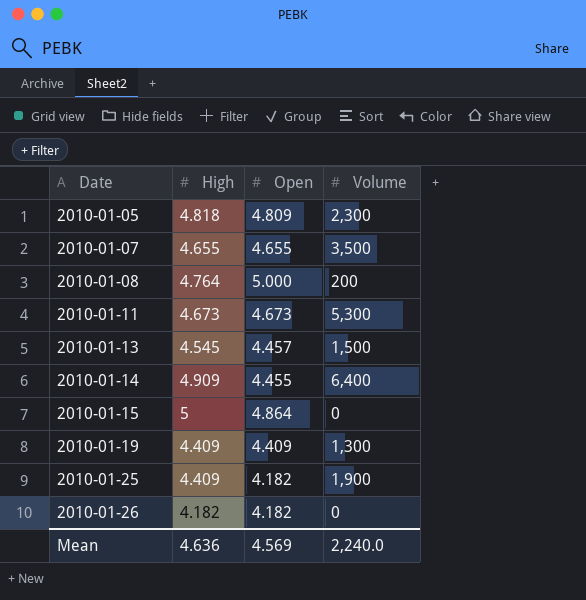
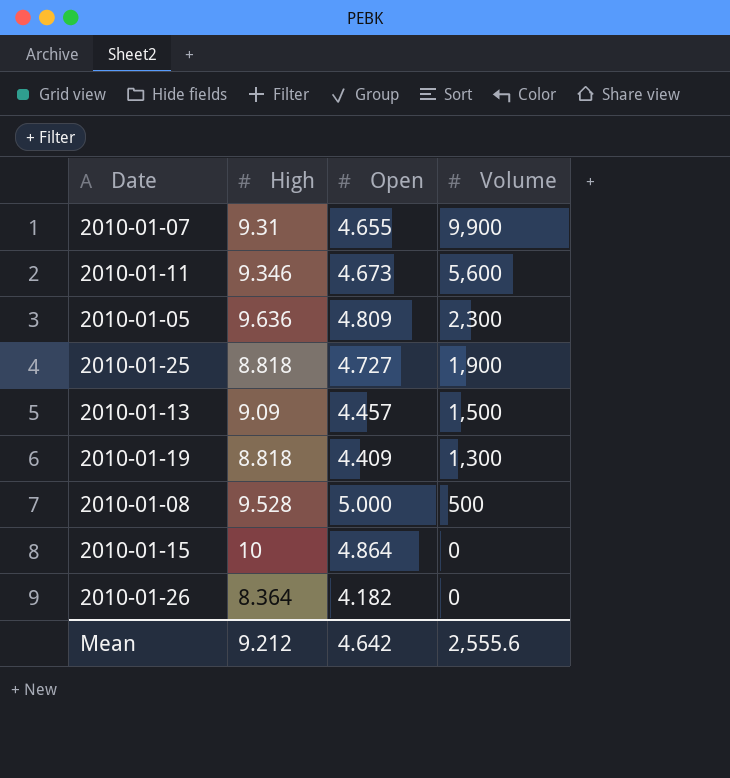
row order: Date ascending -> Volume descending
row 2010-01-14: 4.909 | 4.455 | 6,400 -> none
2010-01-07 | High: 4.655 -> 9.31
2010-01-07 | Volume: 3,500 -> 9,900
2010-01-11 | High: 4.673 -> 9.346
2010-01-11 | Volume: 5,300 -> 5,600
2010-01-05 | High: 4.818 -> 9.636
2010-01-25 | High: 4.409 -> 8.818
2010-01-25 | Open: 4.182 -> 4.727
2010-01-13 | High: 4.545 -> 9.09
2010-01-19 | High: 4.409 -> 8.818
2010-01-08 | High: 4.764 -> 9.528
2010-01-08 | Volume: 200 -> 500
2010-01-15 | High: 5 -> 10
2010-01-26 | High: 4.182 -> 8.364
Mean | High: 4.636 -> 9.212
Mean | Open: 4.569 -> 4.642
Mean | Volume: 2,240.0 -> 2,555.6

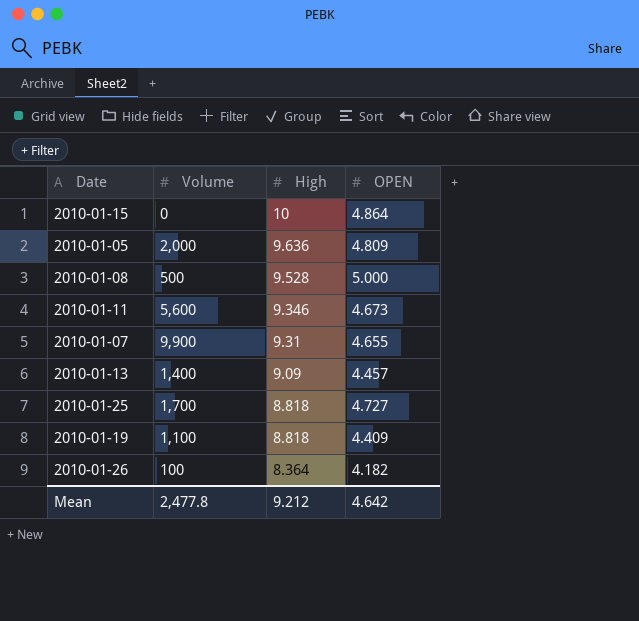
row order: Volume descending -> High descending
column Volume | position: 4 -> 2
column name: Open -> OPEN
2010-01-05 | Volume: 2,300 -> 2,000
2010-01-13 | Volume: 1,500 -> 1,400
2010-01-25 | Volume: 1,900 -> 1,700
2010-01-19 | Volume: 1,300 -> 1,100
2010-01-26 | Volume: 0 -> 100
Mean | Volume: 2,555.6 -> 2,477.8

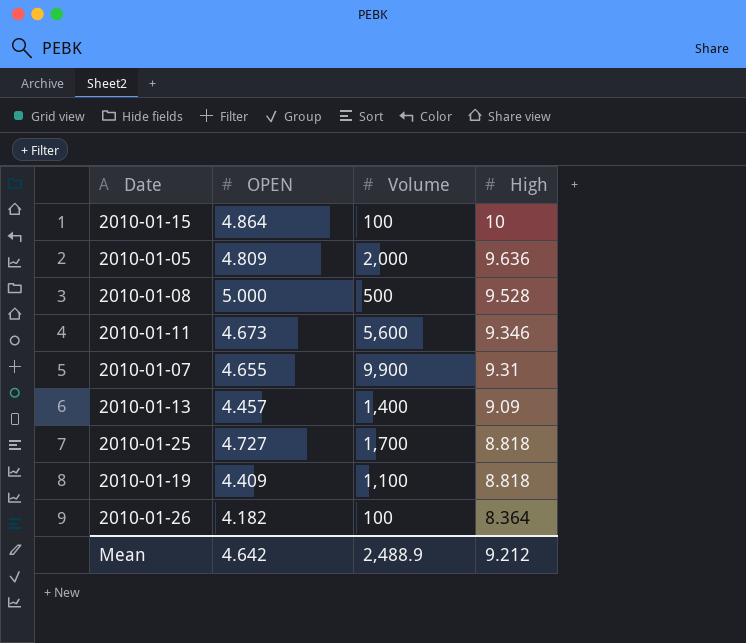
column OPEN | position: 4 -> 2
2010-01-15 | Volume: 0 -> 100
Mean | Volume: 2,477.8 -> 2,488.9

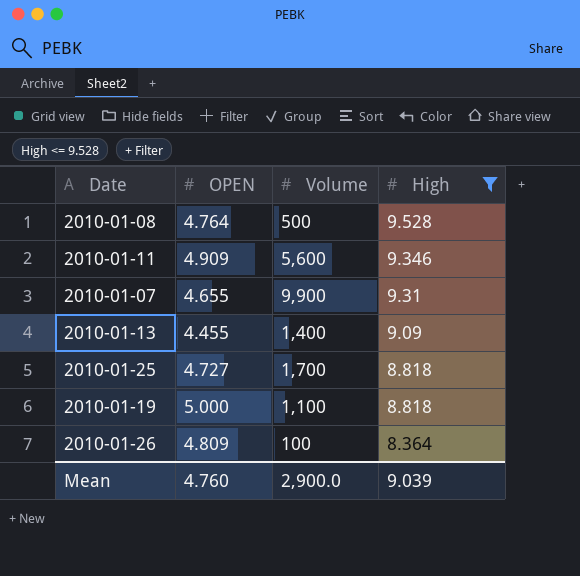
filter: none -> High <= 9.528
2010-01-08 | OPEN: 5.000 -> 4.764
2010-01-11 | OPEN: 4.673 -> 4.909
2010-01-13 | OPEN: 4.457 -> 4.455
2010-01-19 | OPEN: 4.409 -> 5.000
2010-01-26 | OPEN: 4.182 -> 4.809
Mean | OPEN: 4.642 -> 4.760
Mean | Volume: 2,488.9 -> 2,900.0
Mean | High: 9.212 -> 9.039

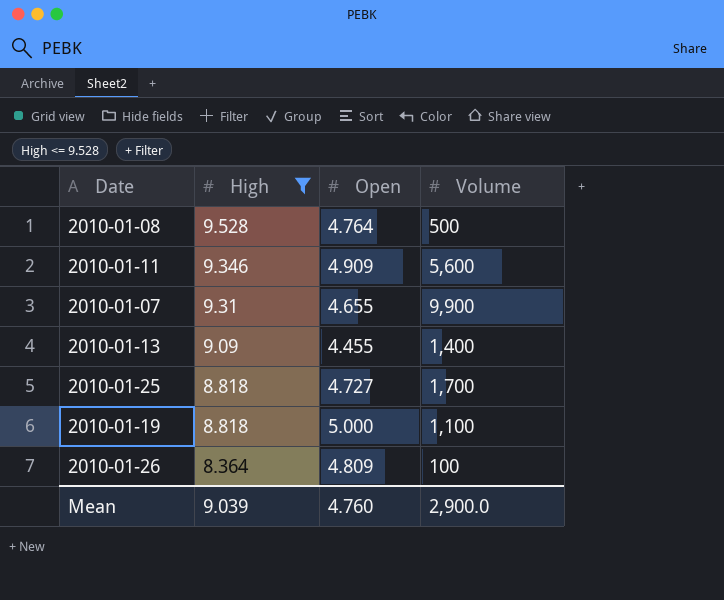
column High | position: 4 -> 2
column name: OPEN -> Open

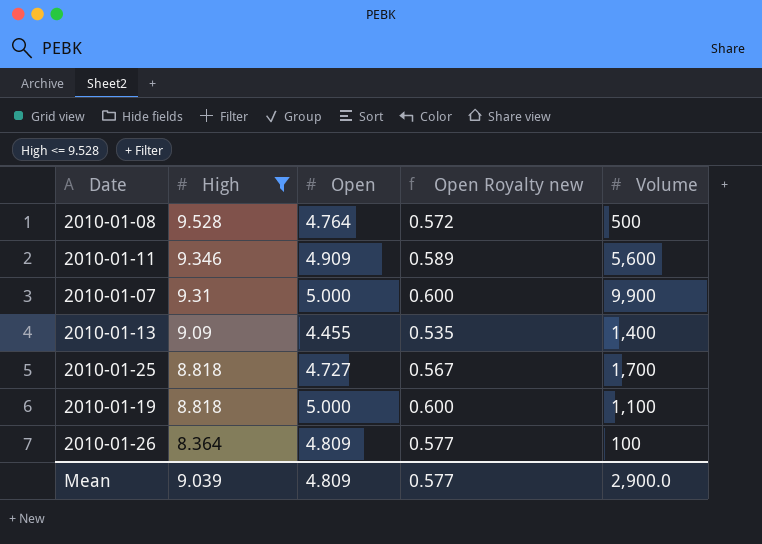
column Open Royalty new | formula: none -> [Open] * 0.12
2010-01-07 | Open: 4.655 -> 5.000
Mean | Open: 4.760 -> 4.809

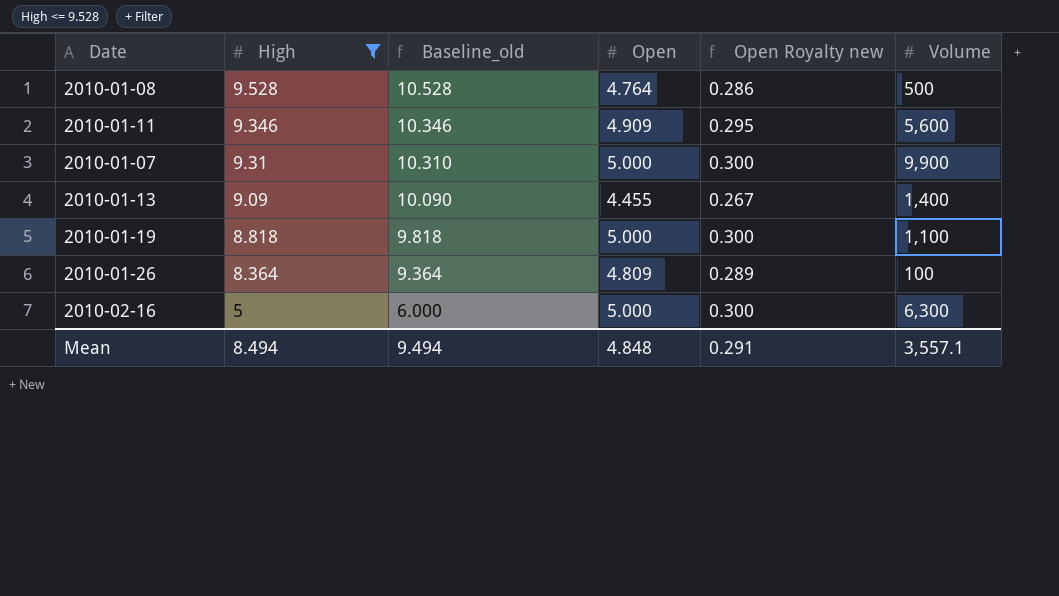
column Baseline_old | formula: none -> [High] + 1
column Open Royalty new | formula: [Open] * 0.12 -> [Open] * 0.06
row 2010-01-25: 8.818 | 4.727 | 0.567 | 1,700 -> none
row 2010-02-16: none -> 5 | 6.000 | 5.000 | 0.300 | 6,300
Mean | High: 9.039 -> 8.494
Mean | Open: 4.809 -> 4.848
Mean | Open Royalty new: 0.577 -> 0.291
Mean | Volume: 2,900.0 -> 3,557.1

